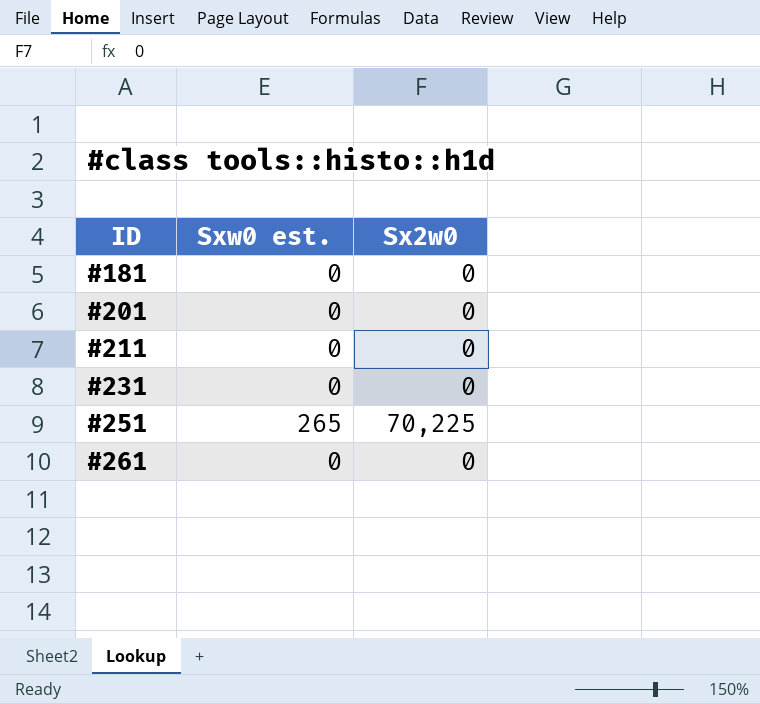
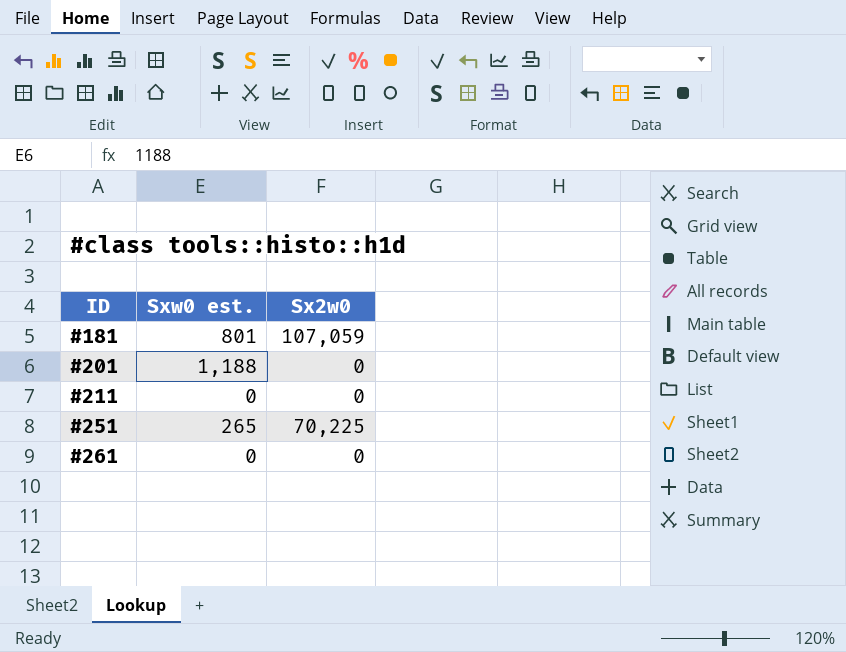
row #231: 0 | 0 -> none
#181 | Sxw0 est.: 0 -> 801
#181 | Sx2w0: 0 -> 107,059
#201 | Sxw0 est.: 0 -> 1,188

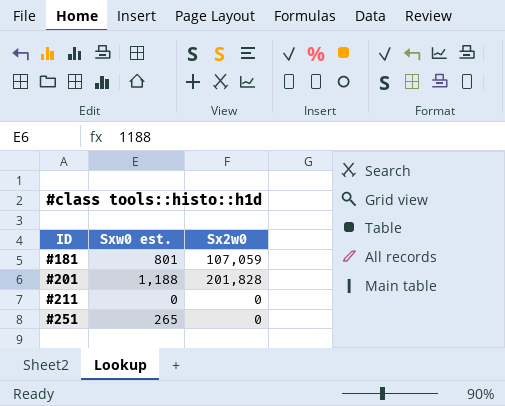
row #261: 0 | 0 -> none
#201 | Sx2w0: 0 -> 201,828
#251 | Sx2w0: 70,225 -> 0

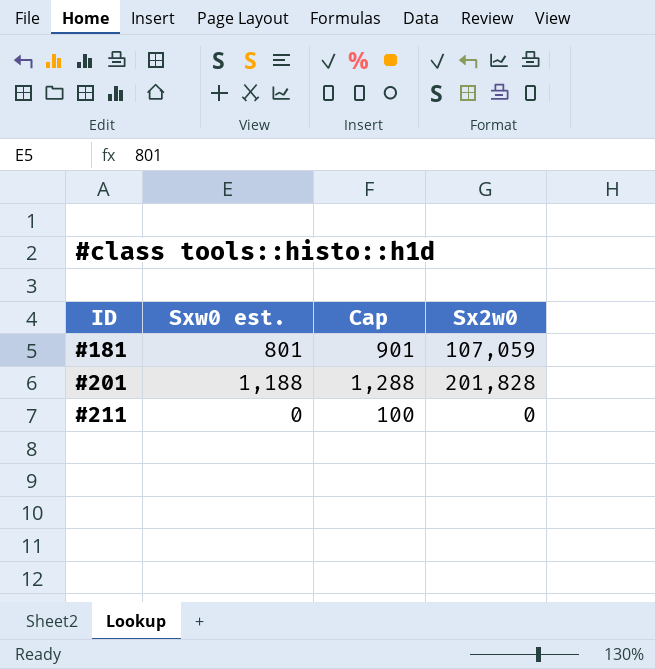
column Cap | formula: none -> [Sxw0 est.] + 100
row #251: 265 | 0 -> none

